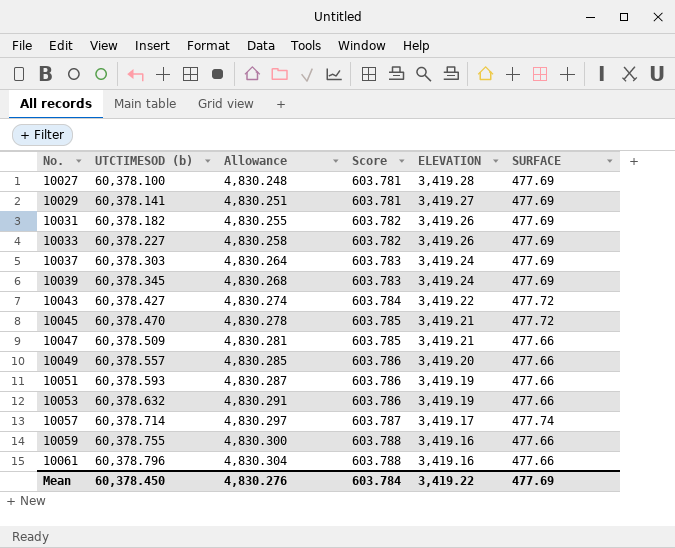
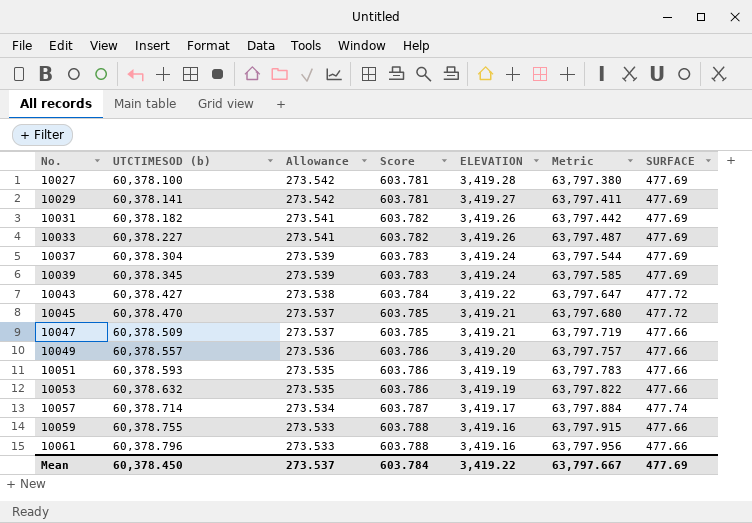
column Allowance | formula: [UTCTIMESOD (b)] * 0.08 -> [ELEVATION] * 0.08
column Metric | formula: none -> [UTCTIMESOD (b)] + [ELEVATION]
10037 | UTCTIMESOD (b): 60,378.303 -> 60,378.304
Mean | Allowance: 4,830.276 -> 273.537

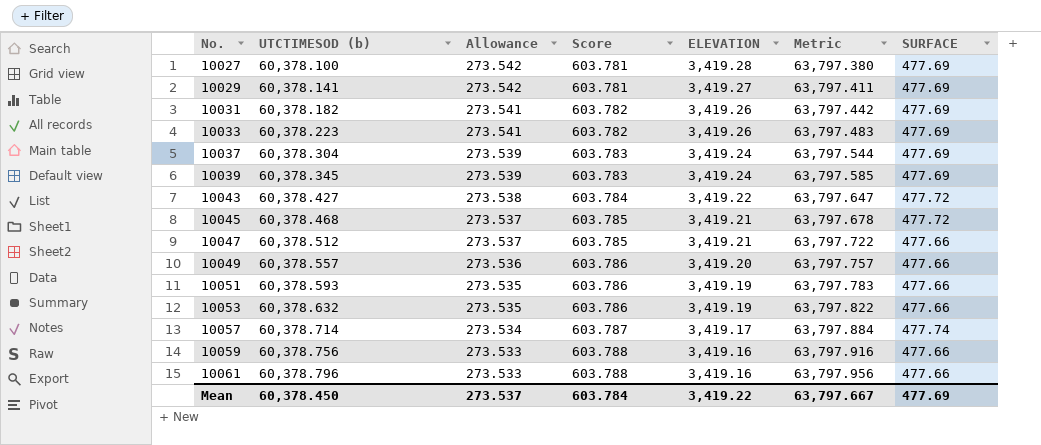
10033 | UTCTIMESOD (b): 60,378.227 -> 60,378.223
10033 | Metric: 63,797.487 -> 63,797.483
10045 | UTCTIMESOD (b): 60,378.470 -> 60,378.468
10045 | Metric: 63,797.680 -> 63,797.678
10047 | UTCTIMESOD (b): 60,378.509 -> 60,378.512
10047 | Metric: 63,797.719 -> 63,797.722
10059 | UTCTIMESOD (b): 60,378.755 -> 60,378.756
10059 | Metric: 63,797.915 -> 63,797.916

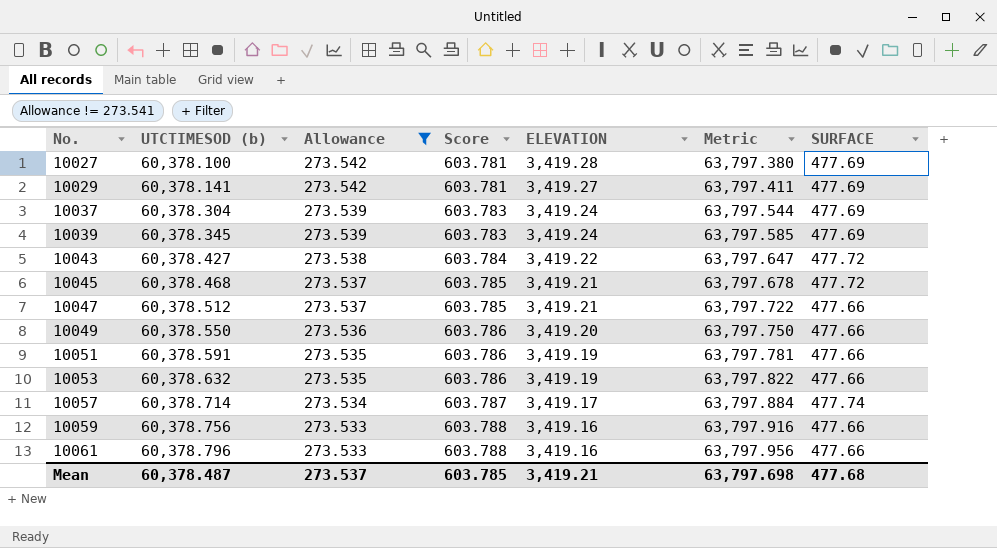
filter: none -> Allowance != 273.541
10049 | UTCTIMESOD (b): 60,378.557 -> 60,378.550
10049 | Metric: 63,797.757 -> 63,797.750
10051 | UTCTIMESOD (b): 60,378.593 -> 60,378.591
10051 | Metric: 63,797.783 -> 63,797.781
Mean | UTCTIMESOD (b): 60,378.450 -> 60,378.487
Mean | Score: 603.784 -> 603.785
Mean | ELEVATION: 3,419.22 -> 3,419.21
Mean | Metric: 63,797.667 -> 63,797.698
Mean | SURFACE: 477.69 -> 477.68

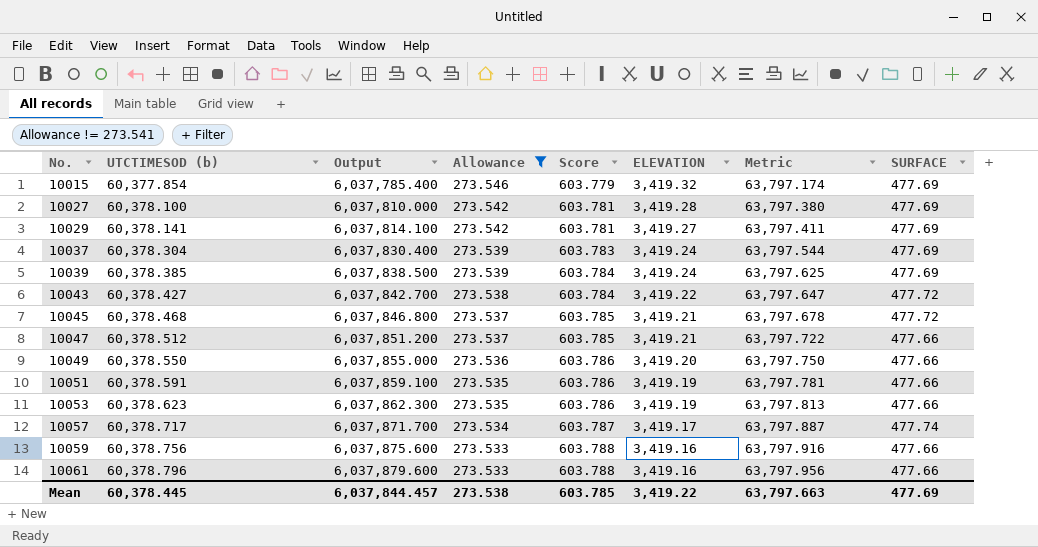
column Output | formula: none -> [UTCTIMESOD (b)] * 100
row 10015: none -> 60,377.854 | 6,037,785.400 | 273.546 | 603.779 | 3,419.32 | 63,797.174 | 477.69
10039 | UTCTIMESOD (b): 60,378.345 -> 60,378.385
10039 | Score: 603.783 -> 603.784
10039 | Metric: 63,797.585 -> 63,797.625
10053 | UTCTIMESOD (b): 60,378.632 -> 60,378.623
10053 | Metric: 63,797.822 -> 63,797.813
10057 | UTCTIMESOD (b): 60,378.714 -> 60,378.717
10057 | Metric: 63,797.884 -> 63,797.887
Mean | UTCTIMESOD (b): 60,378.487 -> 60,378.445
Mean | Allowance: 273.537 -> 273.538
Mean | ELEVATION: 3,419.21 -> 3,419.22
Mean | Metric: 63,797.698 -> 63,797.663
Mean | SURFACE: 477.68 -> 477.69

